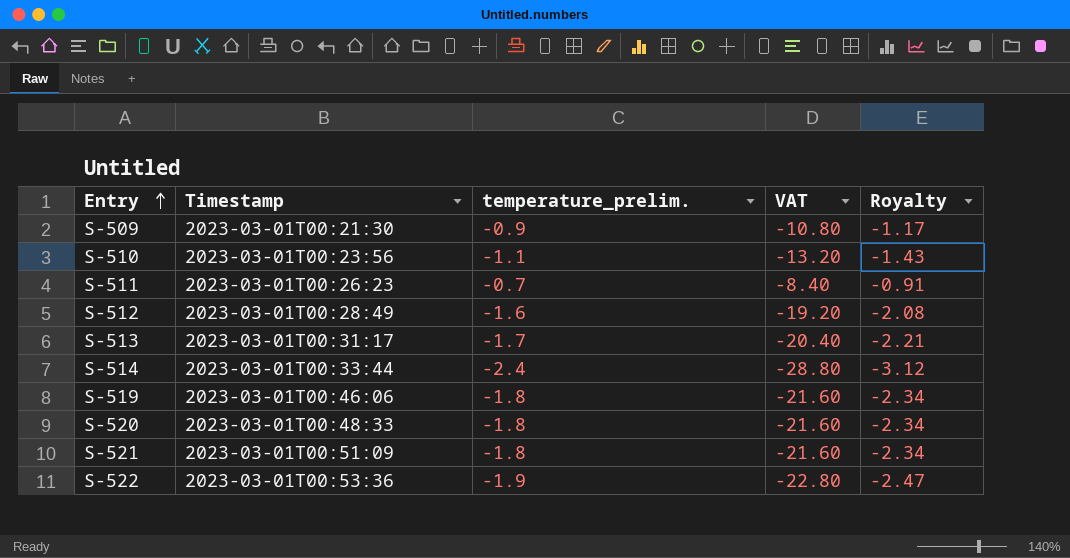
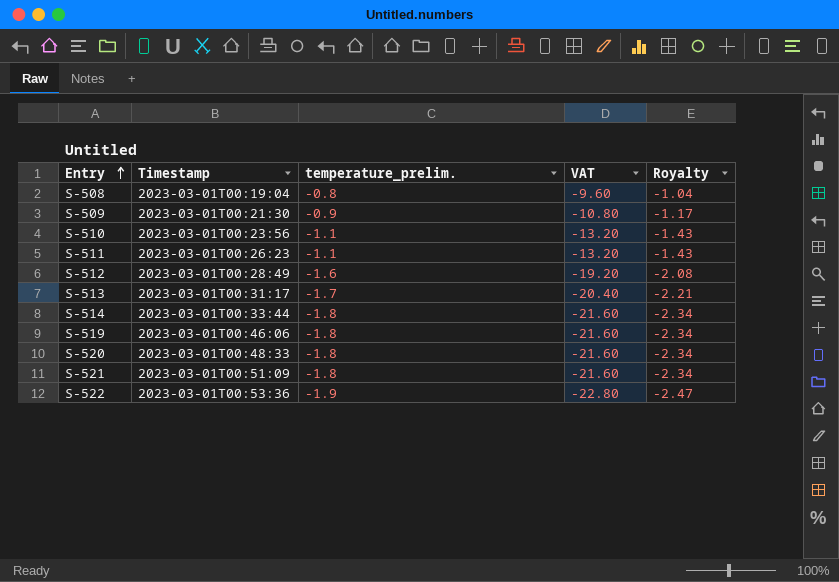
row S-508: none -> 2023-03-01T00:19:04 | -0.8 | -9.60 | -1.04
S-511 | temperature_prelim.: -0.7 -> -1.1
S-511 | VAT: -8.40 -> -13.20
S-511 | Royalty: -0.91 -> -1.43
S-514 | temperature_prelim.: -2.4 -> -1.8
S-514 | VAT: -28.80 -> -21.60
S-514 | Royalty: -3.12 -> -2.34

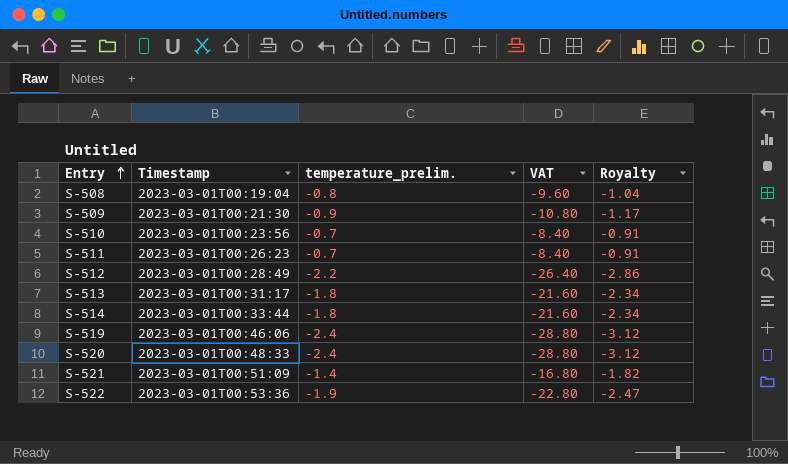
S-510 | temperature_prelim.: -1.1 -> -0.7
S-510 | VAT: -13.20 -> -8.40
S-510 | Royalty: -1.43 -> -0.91
S-511 | temperature_prelim.: -1.1 -> -0.7
S-511 | VAT: -13.20 -> -8.40
S-511 | Royalty: -1.43 -> -0.91
S-512 | temperature_prelim.: -1.6 -> -2.2
S-512 | VAT: -19.20 -> -26.40
S-512 | Royalty: -2.08 -> -2.86
S-513 | temperature_prelim.: -1.7 -> -1.8
S-513 | VAT: -20.40 -> -21.60
S-513 | Royalty: -2.21 -> -2.34
S-519 | temperature_prelim.: -1.8 -> -2.4
S-519 | VAT: -21.60 -> -28.80
S-519 | Royalty: -2.34 -> -3.12
S-520 | temperature_prelim.: -1.8 -> -2.4
S-520 | VAT: -21.60 -> -28.80
S-520 | Royalty: -2.34 -> -3.12
S-521 | temperature_prelim.: -1.8 -> -1.4
S-521 | VAT: -21.60 -> -16.80
S-521 | Royalty: -2.34 -> -1.82

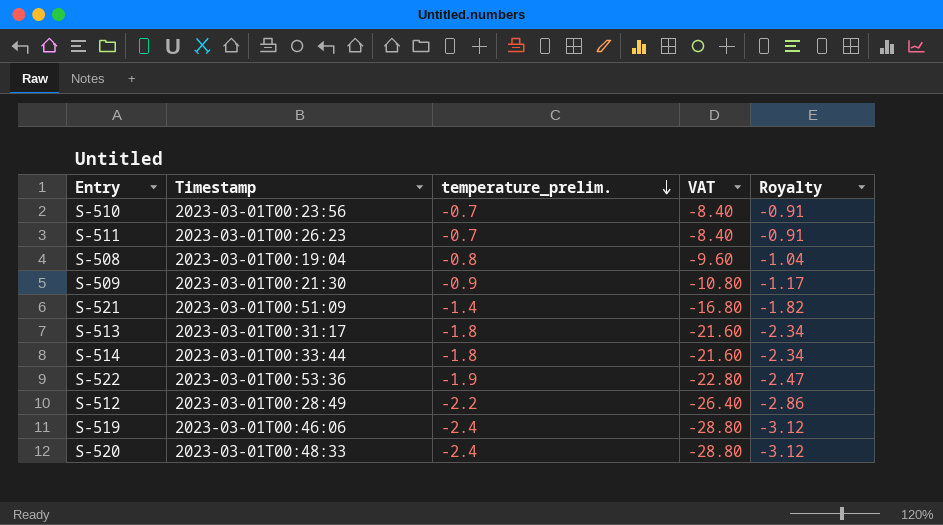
row order: Entry ascending -> temperature_prelim. descending

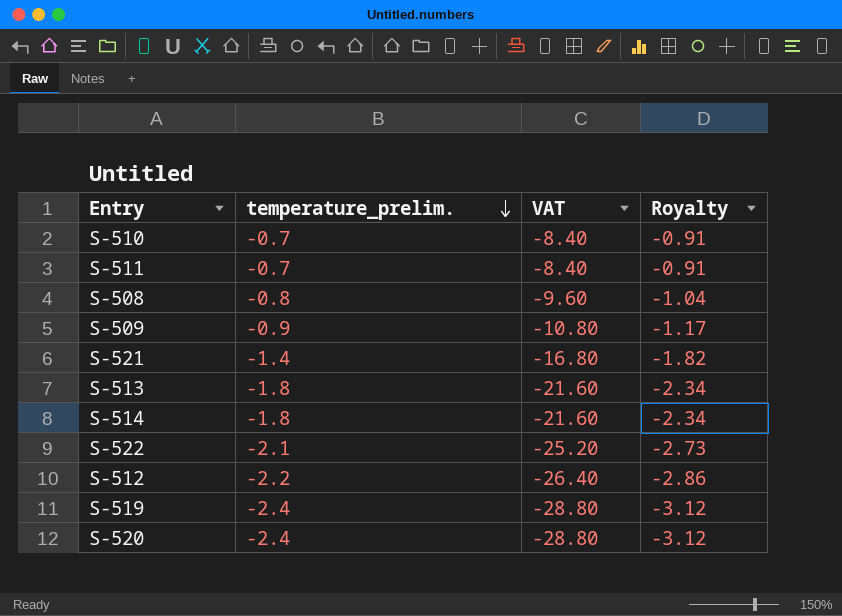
column Timestamp | position: 2 -> none
S-522 | temperature_prelim.: -1.9 -> -2.1
S-522 | VAT: -22.80 -> -25.20
S-522 | Royalty: -2.47 -> -2.73

